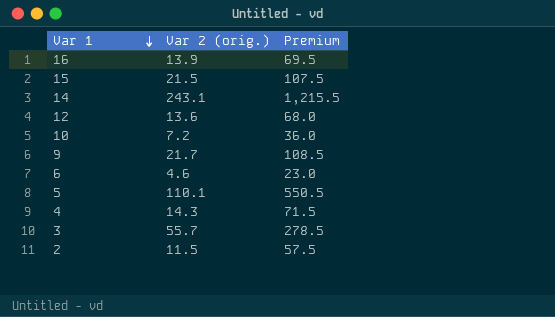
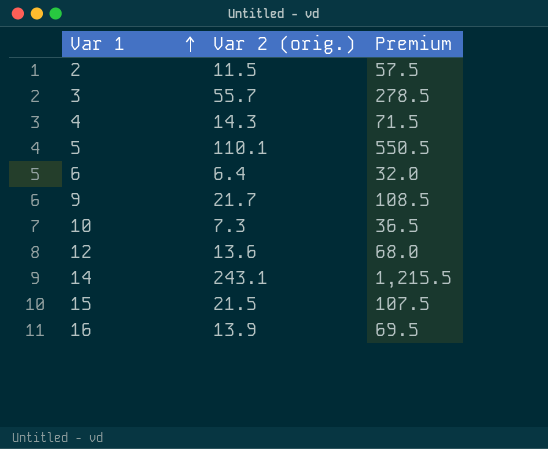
row order: Var 1 descending -> Var 1 ascending
6 | Var 2 (orig.): 4.6 -> 6.4
6 | Premium: 23.0 -> 32.0
10 | Var 2 (orig.): 7.2 -> 7.3
10 | Premium: 36.0 -> 36.5

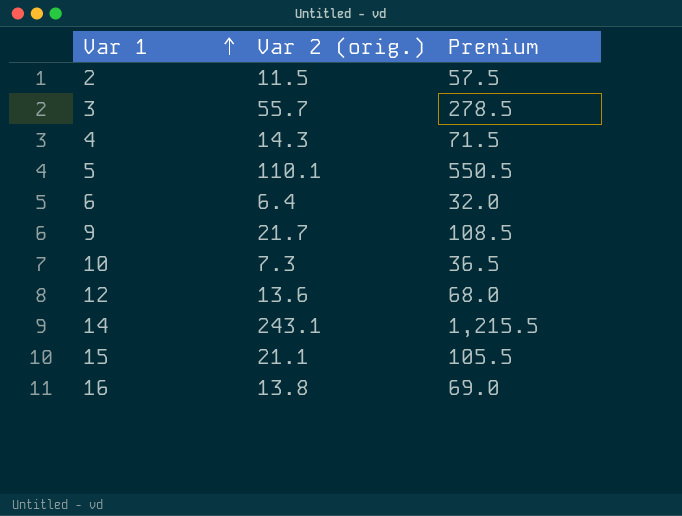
15 | Var 2 (orig.): 21.5 -> 21.1
15 | Premium: 107.5 -> 105.5
16 | Var 2 (orig.): 13.9 -> 13.8
16 | Premium: 69.5 -> 69.0

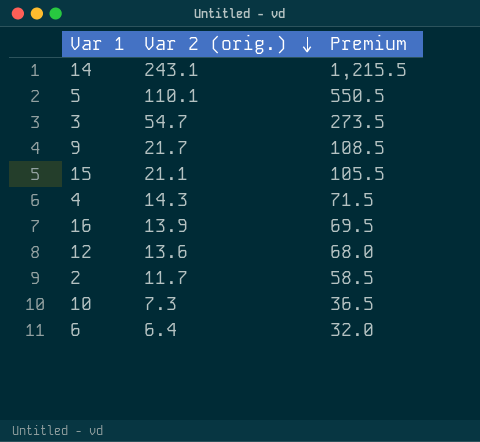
row order: Var 1 ascending -> Var 2 (orig.) descending
3 | Var 2 (orig.): 55.7 -> 54.7
3 | Premium: 278.5 -> 273.5
16 | Var 2 (orig.): 13.8 -> 13.9
16 | Premium: 69.0 -> 69.5
2 | Var 2 (orig.): 11.5 -> 11.7
2 | Premium: 57.5 -> 58.5

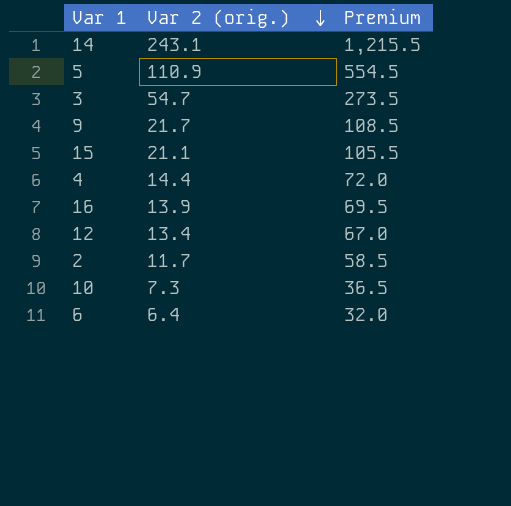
5 | Var 2 (orig.): 110.1 -> 110.9
5 | Premium: 550.5 -> 554.5
4 | Var 2 (orig.): 14.3 -> 14.4
4 | Premium: 71.5 -> 72.0
12 | Var 2 (orig.): 13.6 -> 13.4
12 | Premium: 68.0 -> 67.0

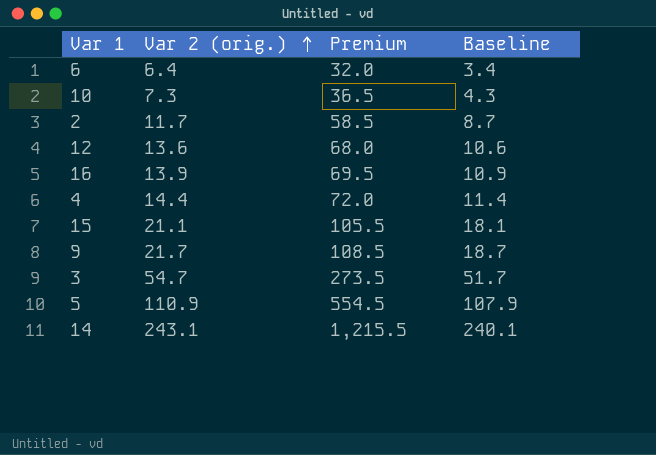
row order: Var 2 (orig.) descending -> Var 2 (orig.) ascending
column Baseline | formula: none -> [Var 2 (orig.)] - 3
12 | Var 2 (orig.): 13.4 -> 13.6
12 | Premium: 67.0 -> 68.0

